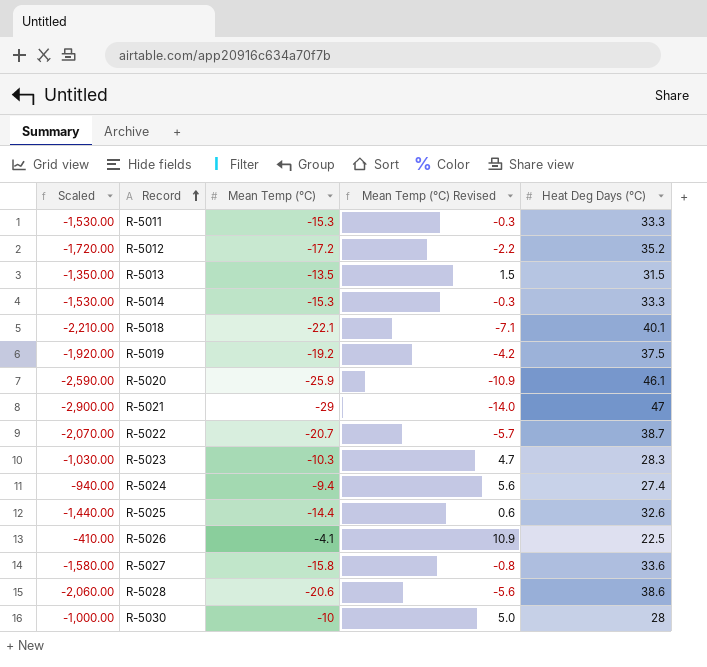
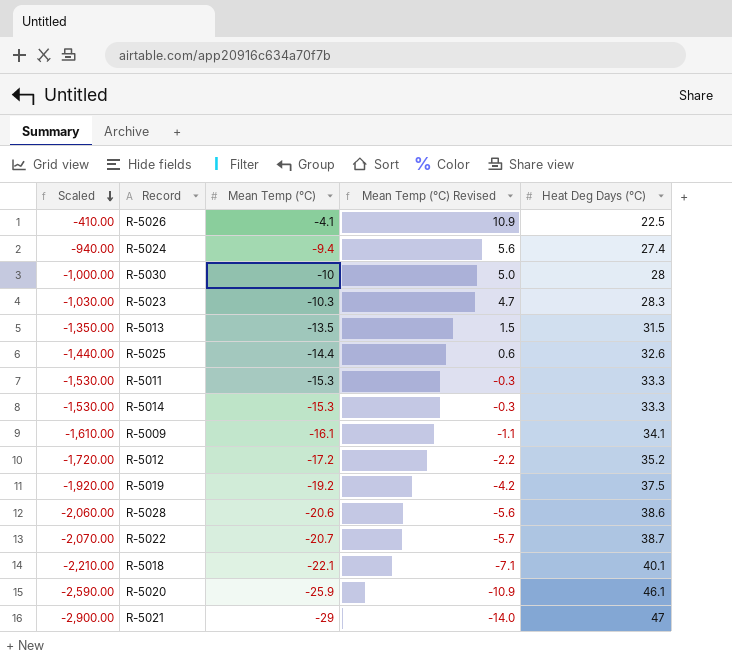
row order: Record ascending -> Scaled descending
row R-5027: -1,580.00 | -15.8 | -0.8 | 33.6 -> none
row R-5009: none -> -1,610.00 | -16.1 | -1.1 | 34.1

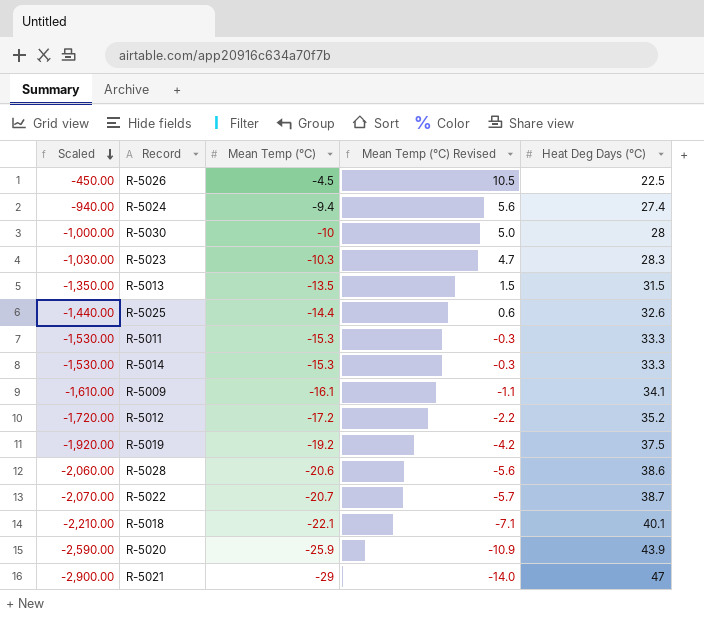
R-5026 | Scaled: -410.00 -> -450.00
R-5026 | Mean Temp (°C): -4.1 -> -4.5
R-5026 | Mean Temp (°C) Revised: 10.9 -> 10.5
R-5020 | Heat Deg Days (°C): 46.1 -> 43.9

